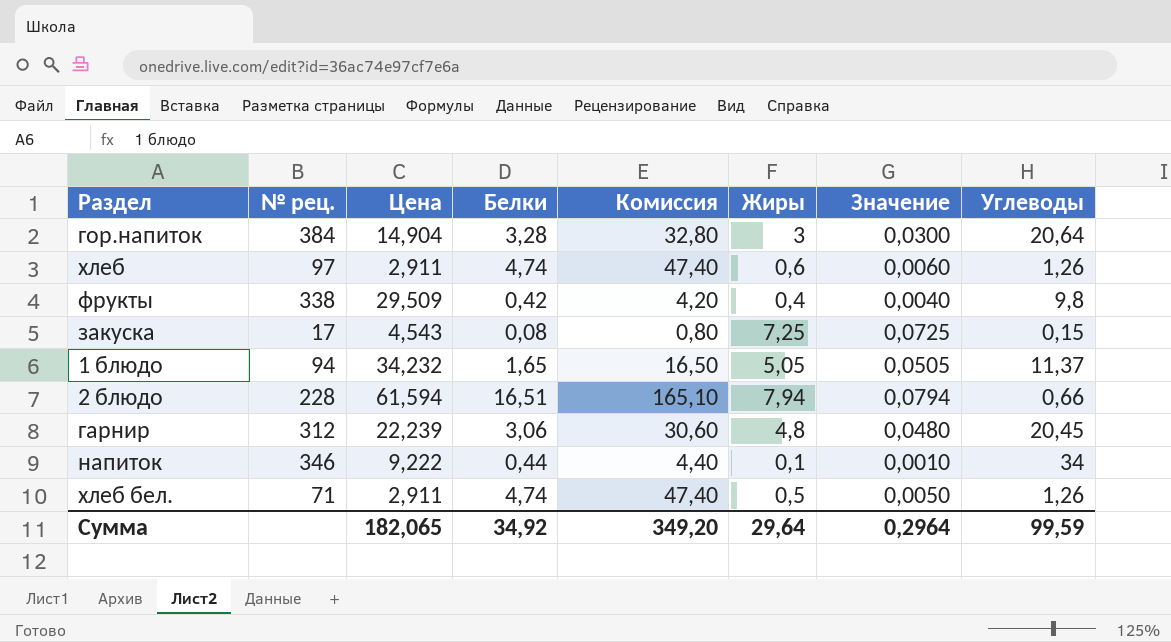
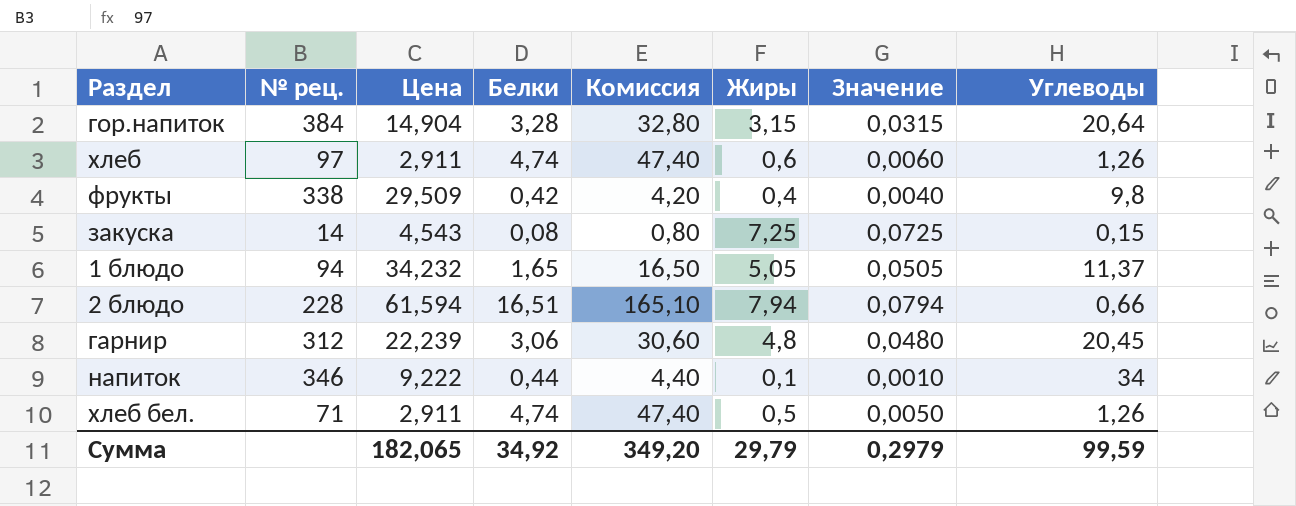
гор.напиток | Жиры: 3 -> 3,15
гор.напиток | Значение: 0,0300 -> 0,0315
закуска | № рец.: 17 -> 14
Сумма | Жиры: 29,64 -> 29,79
Сумма | Значение: 0,2964 -> 0,2979

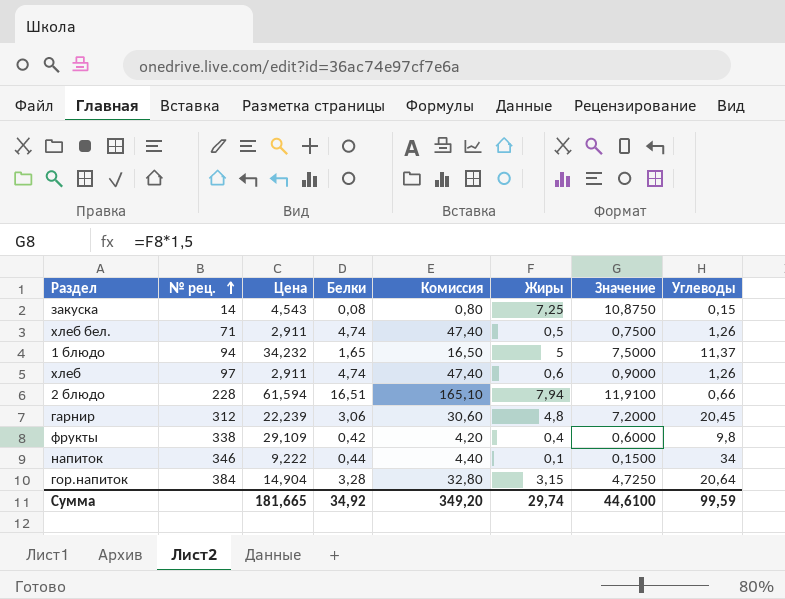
row order: none -> № рец. ascending
column Значение | formula: [Жиры] * 0,01 -> [Жиры] * 1,5
1 блюдо | Жиры: 5,05 -> 5
фрукты | Цена: 29,509 -> 29,109
Сумма | Цена: 182,065 -> 181,665
Сумма | Жиры: 29,79 -> 29,74
Сумма | Значение: 0,2979 -> 44,6100

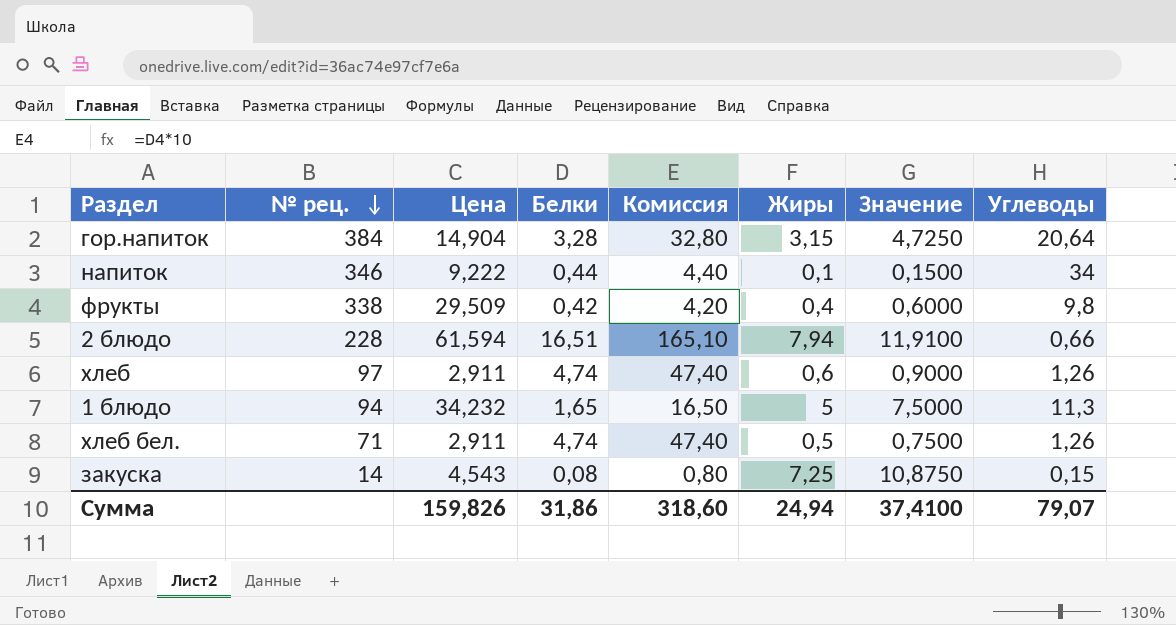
row order: № рец. ascending -> № рец. descending
row гарнир: 312 | 22,239 | 3,06 | 30,60 | 4,8 | 7,2000 | 20,45 -> none
фрукты | Цена: 29,109 -> 29,509
1 блюдо | Углеводы: 11,37 -> 11,3
Сумма | Цена: 181,665 -> 159,826
Сумма | Белки: 34,92 -> 31,86
Сумма | Комиссия: 349,20 -> 318,60
Сумма | Жиры: 29,74 -> 24,94
Сумма | Значение: 44,6100 -> 37,4100
Сумма | Углеводы: 99,59 -> 79,07

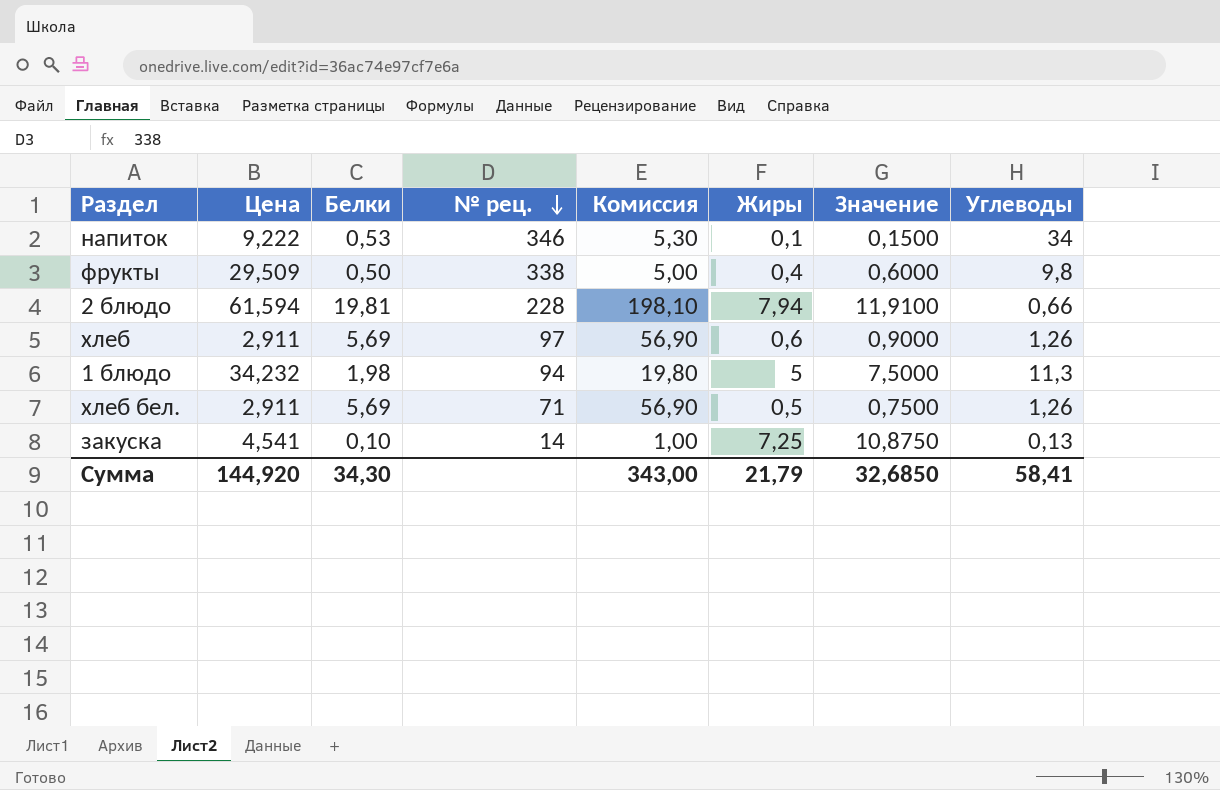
column № рец. | position: 2 -> 4
row гор.напиток: 384 | 14,904 | 3,28 | 32,80 | 3,15 | 4,7250 | 20,64 -> none
напиток | Белки: 0,44 -> 0,53
напиток | Комиссия: 4,40 -> 5,30
фрукты | Белки: 0,42 -> 0,50
фрукты | Комиссия: 4,20 -> 5,00
2 блюдо | Белки: 16,51 -> 19,81
2 блюдо | Комиссия: 165,10 -> 198,10
хлеб | Белки: 4,74 -> 5,69
хлеб | Комиссия: 47,40 -> 56,90
1 блюдо | Белки: 1,65 -> 1,98
1 блюдо | Комиссия: 16,50 -> 19,80
хлеб бел. | Белки: 4,74 -> 5,69
хлеб бел. | Комиссия: 47,40 -> 56,90
закуска | Цена: 4,543 -> 4,541
закуска | Белки: 0,08 -> 0,10
закуска | Комиссия: 0,80 -> 1,00
закуска | Углеводы: 0,15 -> 0,13
Сумма | Цена: 159,826 -> 144,920
Сумма | Белки: 31,86 -> 34,30
Сумма | Комиссия: 318,60 -> 343,00
Сумма | Жиры: 24,94 -> 21,79
Сумма | Значение: 37,4100 -> 32,6850
Сумма | Углеводы: 79,07 -> 58,41

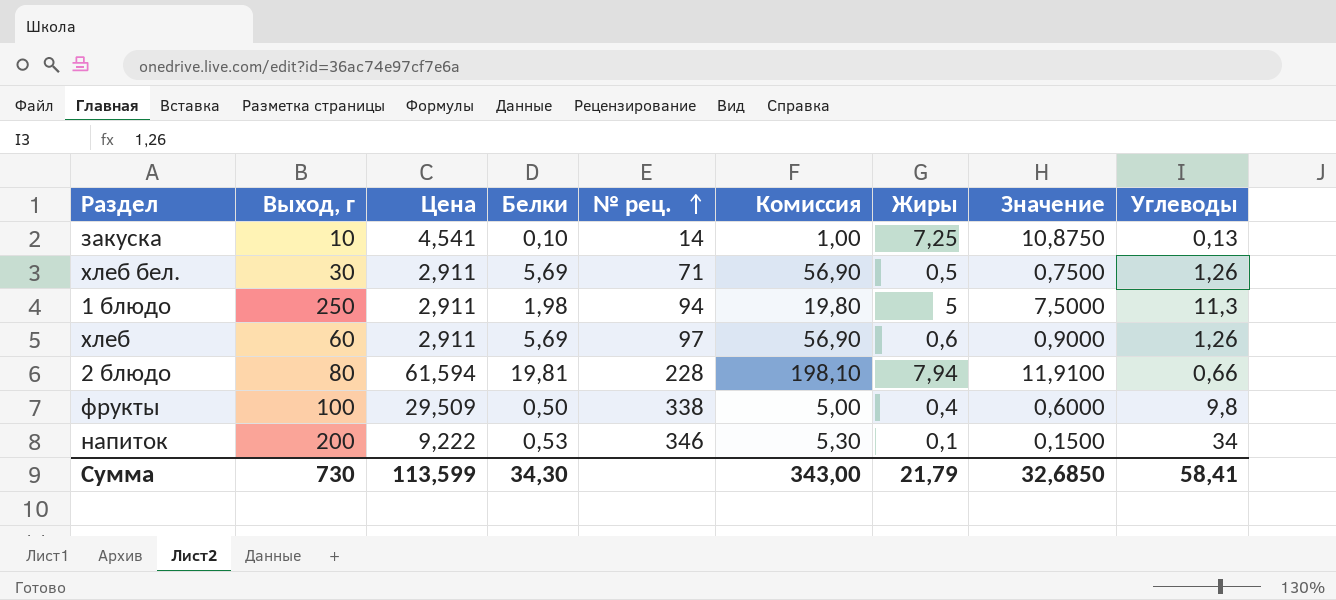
row order: № рец. descending -> № рец. ascending
column Выход, г | position: none -> 2
1 блюдо | Цена: 34,232 -> 2,911
Сумма | Цена: 144,920 -> 113,599

